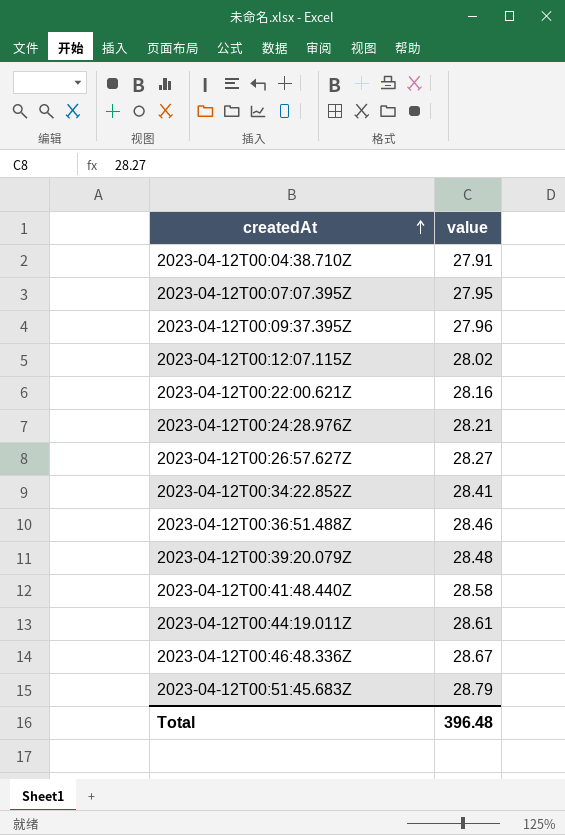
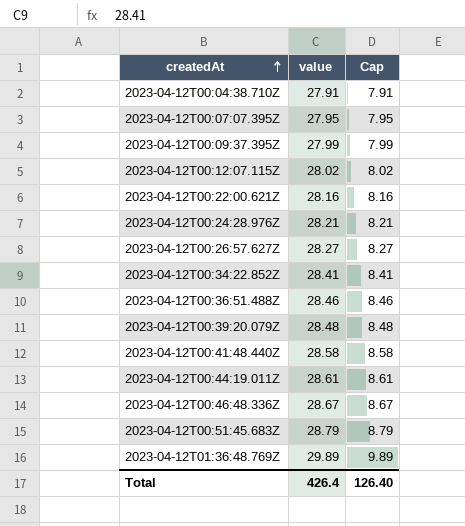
column Cap | formula: none -> [value] - 20
2023-04-12T00:09:37.395Z | value: 27.96 -> 27.99
row 2023-04-12T01:36:48.769Z: none -> 29.89 | 9.89
Total | value: 396.48 -> 426.4

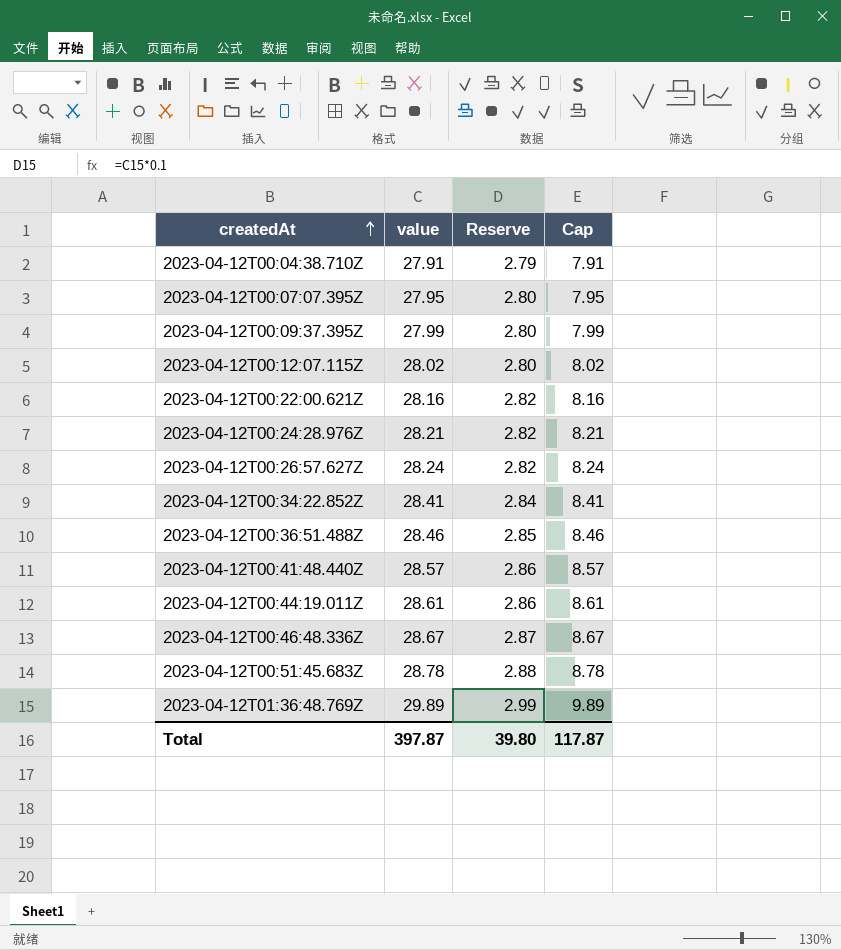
column Reserve | formula: none -> [value] * 0.1
row 2023-04-12T00:39:20.079Z: 28.48 | 8.48 -> none
2023-04-12T00:26:57.627Z | value: 28.27 -> 28.24
2023-04-12T00:26:57.627Z | Cap: 8.27 -> 8.24
2023-04-12T00:41:48.440Z | value: 28.58 -> 28.57
2023-04-12T00:41:48.440Z | Cap: 8.58 -> 8.57
2023-04-12T00:51:45.683Z | value: 28.79 -> 28.78
2023-04-12T00:51:45.683Z | Cap: 8.79 -> 8.78
Total | value: 426.4 -> 397.87
Total | Cap: 126.40 -> 117.87

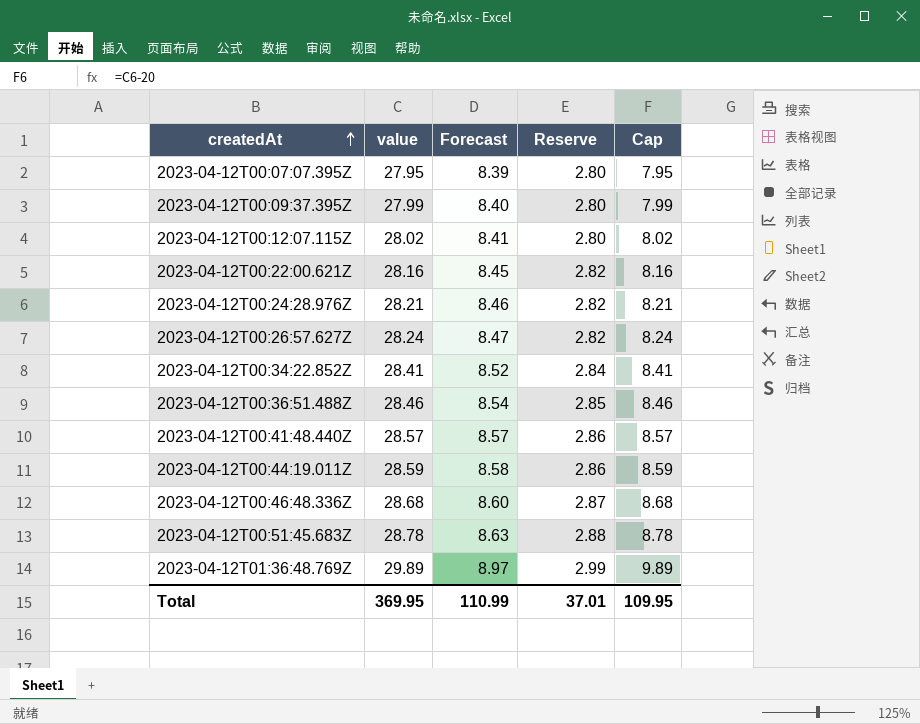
column Forecast | formula: none -> [value] * 0.3
row 2023-04-12T00:04:38.710Z: 27.91 | 2.79 | 7.91 -> none
2023-04-12T00:44:19.011Z | value: 28.61 -> 28.59
2023-04-12T00:44:19.011Z | Cap: 8.61 -> 8.59
2023-04-12T00:46:48.336Z | value: 28.67 -> 28.68
2023-04-12T00:46:48.336Z | Cap: 8.67 -> 8.68
Total | value: 397.87 -> 369.95
Total | Reserve: 39.80 -> 37.01
Total | Cap: 117.87 -> 109.95

